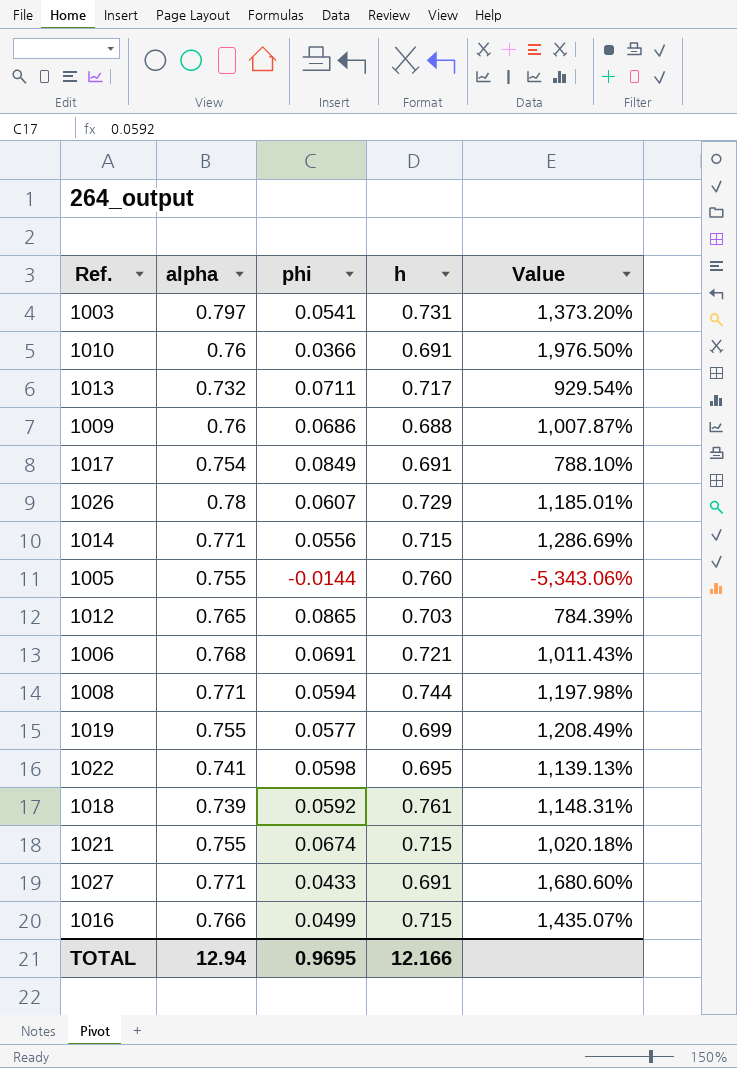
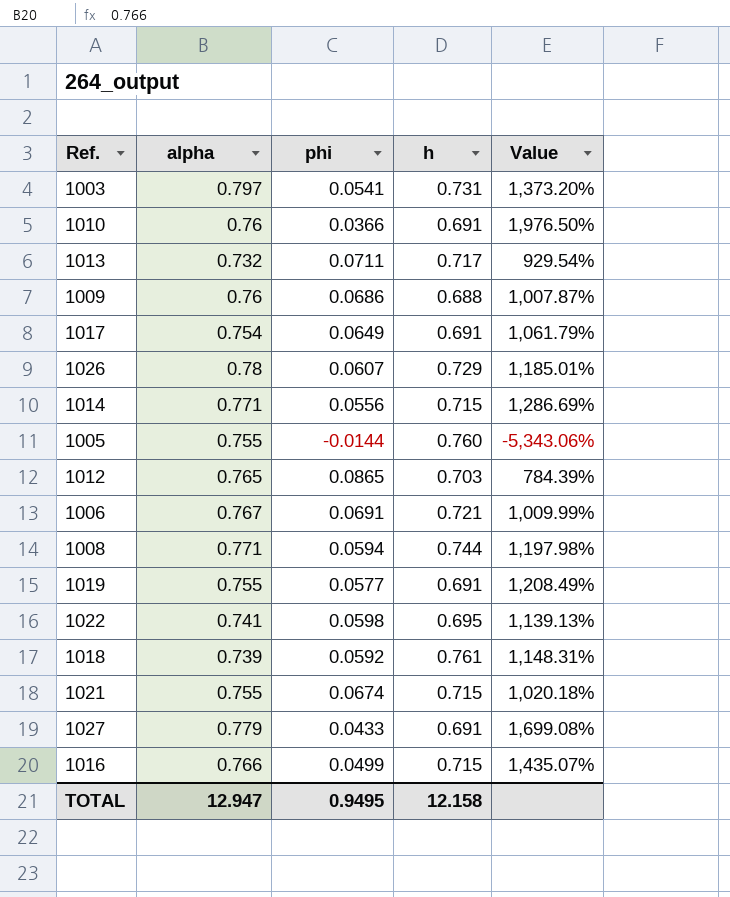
1017 | phi: 0.0849 -> 0.0649
1017 | Value: 788.10% -> 1,061.79%
1006 | alpha: 0.768 -> 0.767
1006 | Value: 1,011.43% -> 1,009.99%
1019 | h: 0.699 -> 0.691
1027 | alpha: 0.771 -> 0.779
1027 | Value: 1,680.60% -> 1,699.08%
TOTAL | alpha: 12.94 -> 12.947
TOTAL | phi: 0.9695 -> 0.9495
TOTAL | h: 12.166 -> 12.158

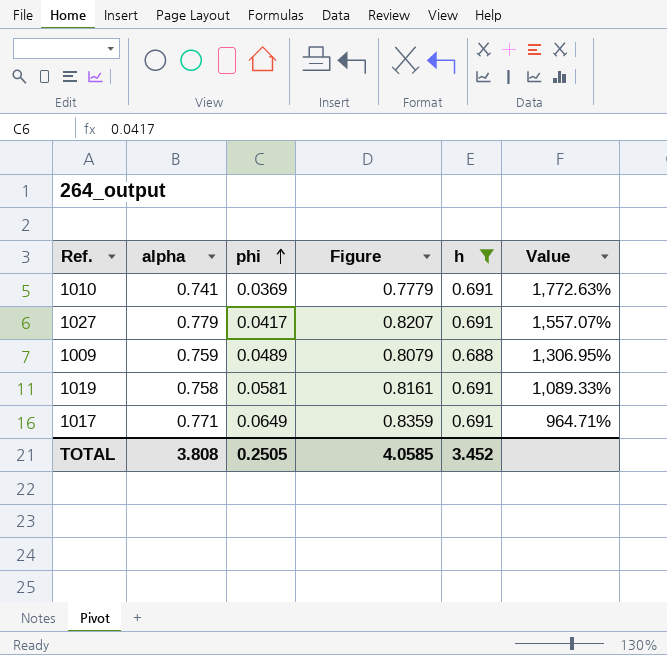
filter: none -> h <= 0.691
row order: none -> phi ascending
column Figure | formula: none -> [alpha] + [phi]
column Value | formula: ([alpha] - [phi]) / [phi] -> ([h] - [phi]) / [phi]
1010 | alpha: 0.76 -> 0.741
1010 | phi: 0.0366 -> 0.0369
1027 | phi: 0.0433 -> 0.0417
1009 | alpha: 0.76 -> 0.759
1009 | phi: 0.0686 -> 0.0489
1019 | alpha: 0.755 -> 0.758
1019 | phi: 0.0577 -> 0.0581
1017 | alpha: 0.754 -> 0.771
TOTAL | alpha: 12.947 -> 3.808
TOTAL | phi: 0.9495 -> 0.2505
TOTAL | h: 12.158 -> 3.452

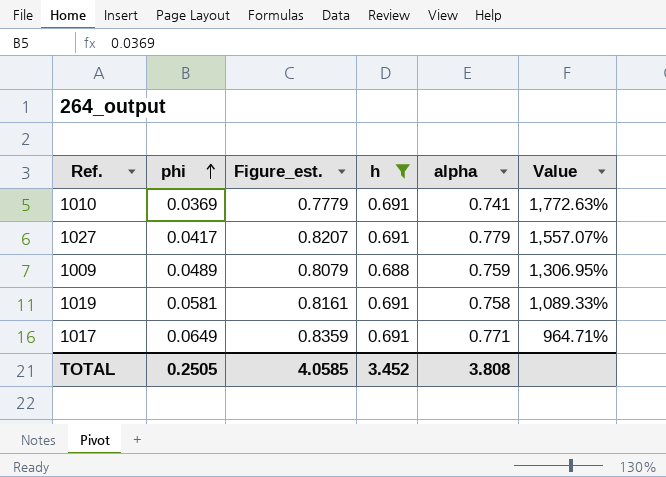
column name: Figure -> Figure_est.
column alpha | position: 2 -> 5

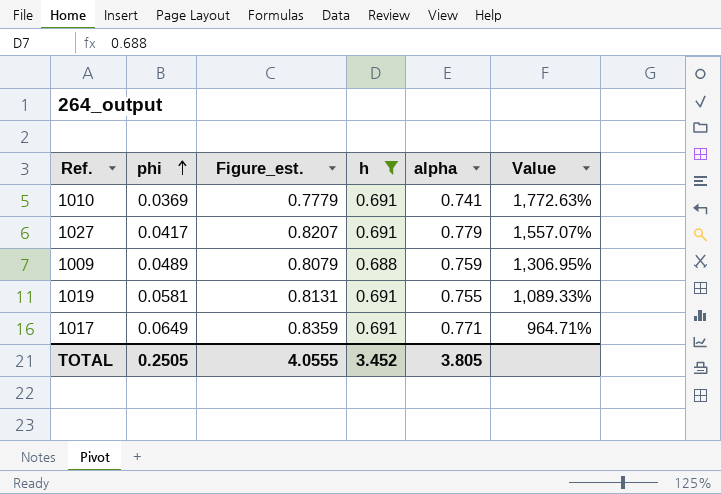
1019 | Figure_est.: 0.8161 -> 0.8131
1019 | alpha: 0.758 -> 0.755
TOTAL | Figure_est.: 4.0585 -> 4.0555
TOTAL | alpha: 3.808 -> 3.805

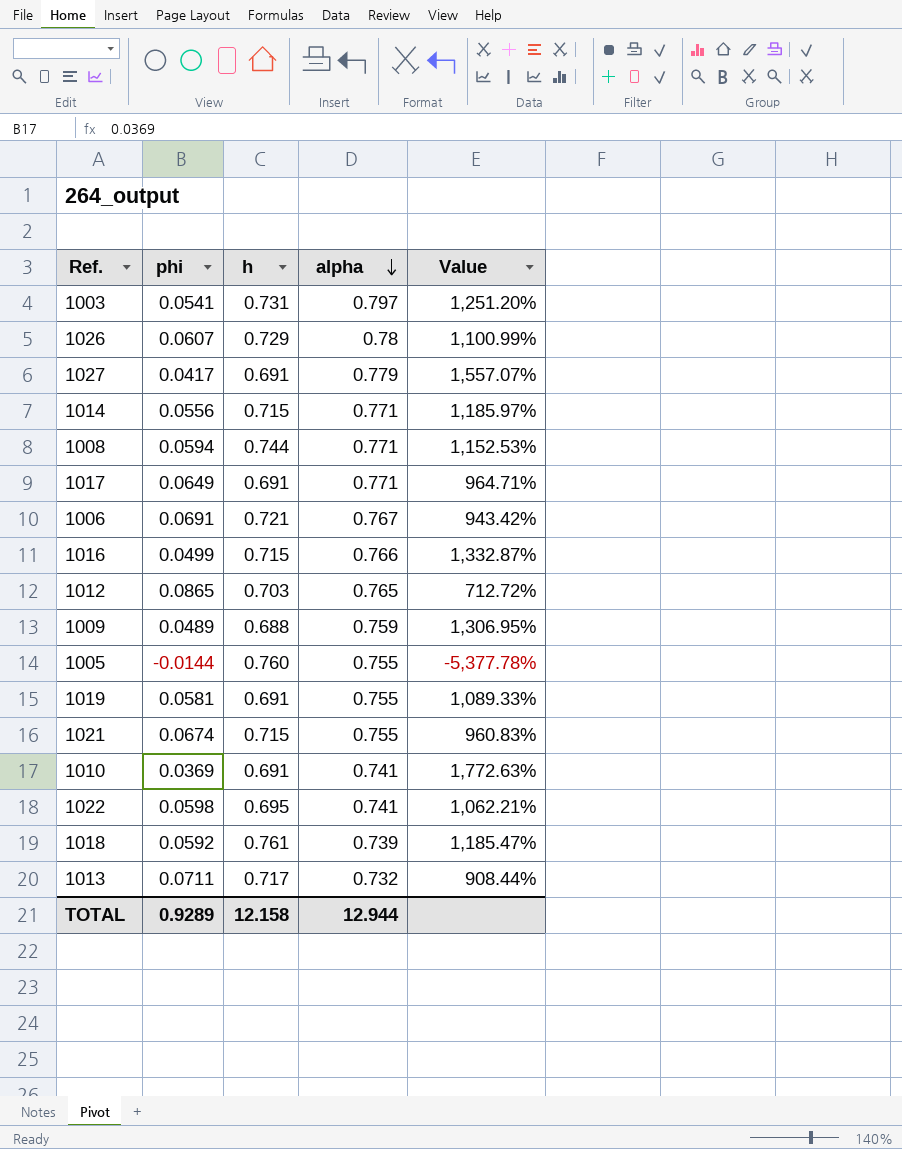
filter: h <= 0.691 -> none
row order: phi ascending -> alpha descending
column Figure_est. | formula: [phi] + [alpha] -> none
TOTAL | phi: 0.2505 -> 0.9289
TOTAL | h: 3.452 -> 12.158
TOTAL | alpha: 3.805 -> 12.944

